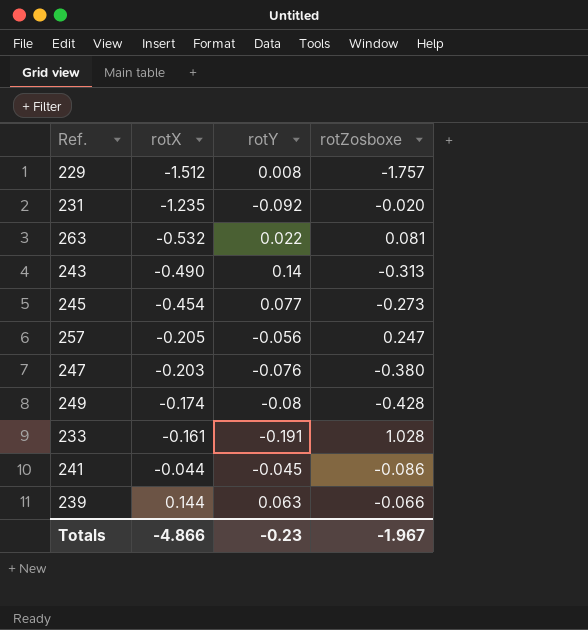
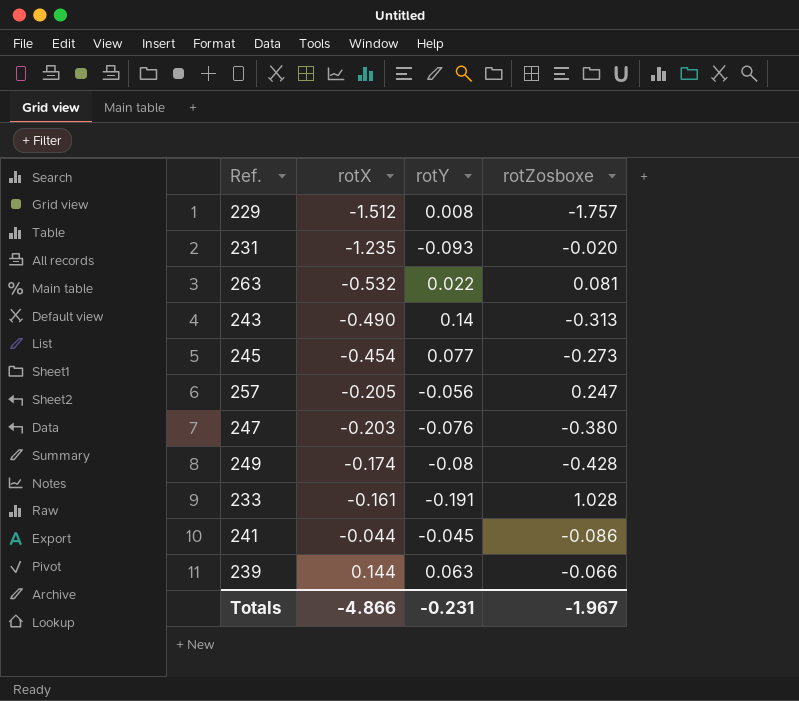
231 | rotY: -0.092 -> -0.093
Totals | rotY: -0.23 -> -0.231

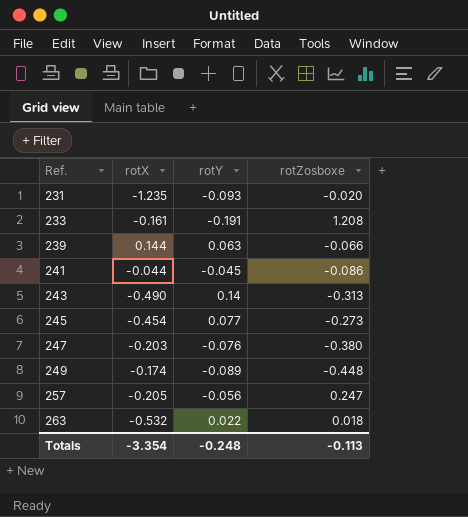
row order: rotX ascending -> Ref. ascending
row 229: -1.512 | 0.008 | -1.757 -> none
233 | rotZosboxe: 1.028 -> 1.208
249 | rotY: -0.08 -> -0.089
249 | rotZosboxe: -0.428 -> -0.448
263 | rotZosboxe: 0.081 -> 0.018
Totals | rotX: -4.866 -> -3.354
Totals | rotY: -0.231 -> -0.248
Totals | rotZosboxe: -1.967 -> -0.113

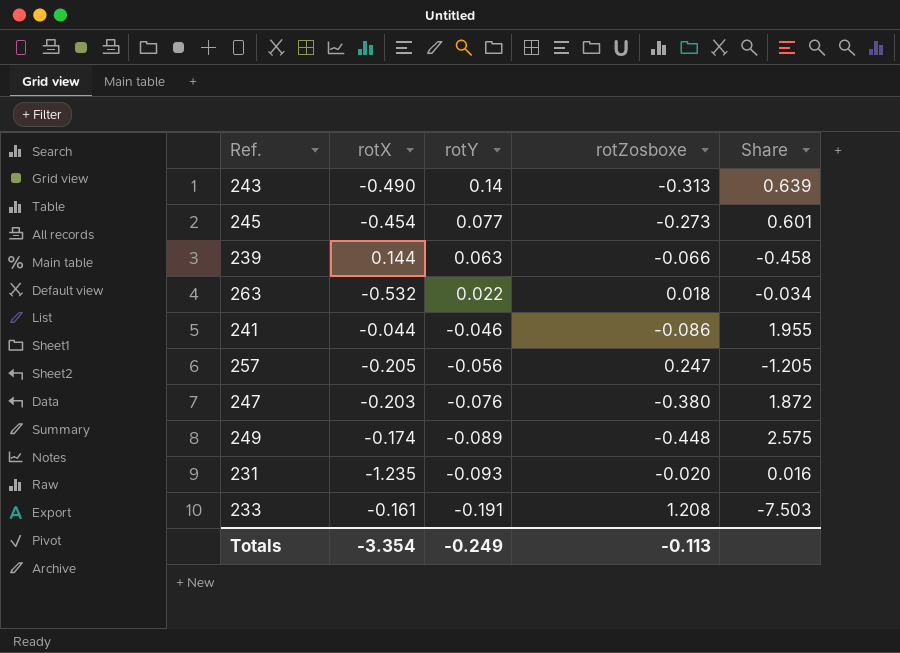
row order: Ref. ascending -> rotY descending
column Share | formula: none -> [rotZosboxe] / [rotX]
241 | rotY: -0.045 -> -0.046
Totals | rotY: -0.248 -> -0.249

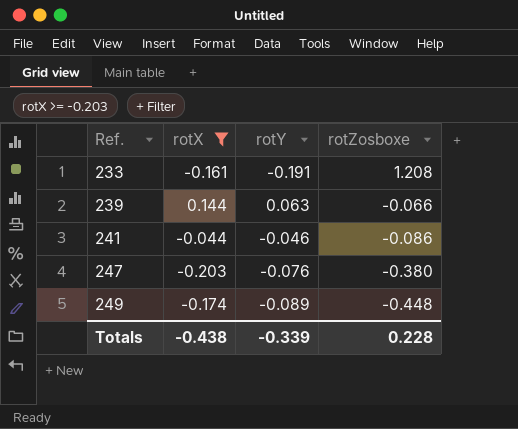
filter: none -> rotX >= -0.203
row order: rotY descending -> Ref. ascending
column Share | formula: [rotZosboxe] / [rotX] -> none
Totals | rotX: -3.354 -> -0.438
Totals | rotY: -0.249 -> -0.339
Totals | rotZosboxe: -0.113 -> 0.228

